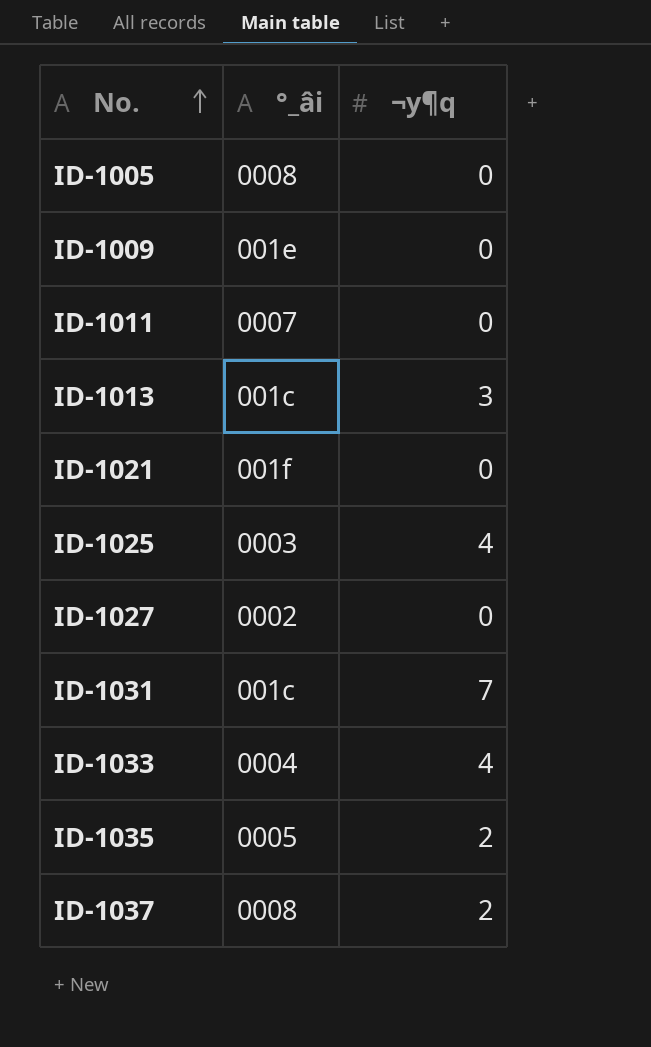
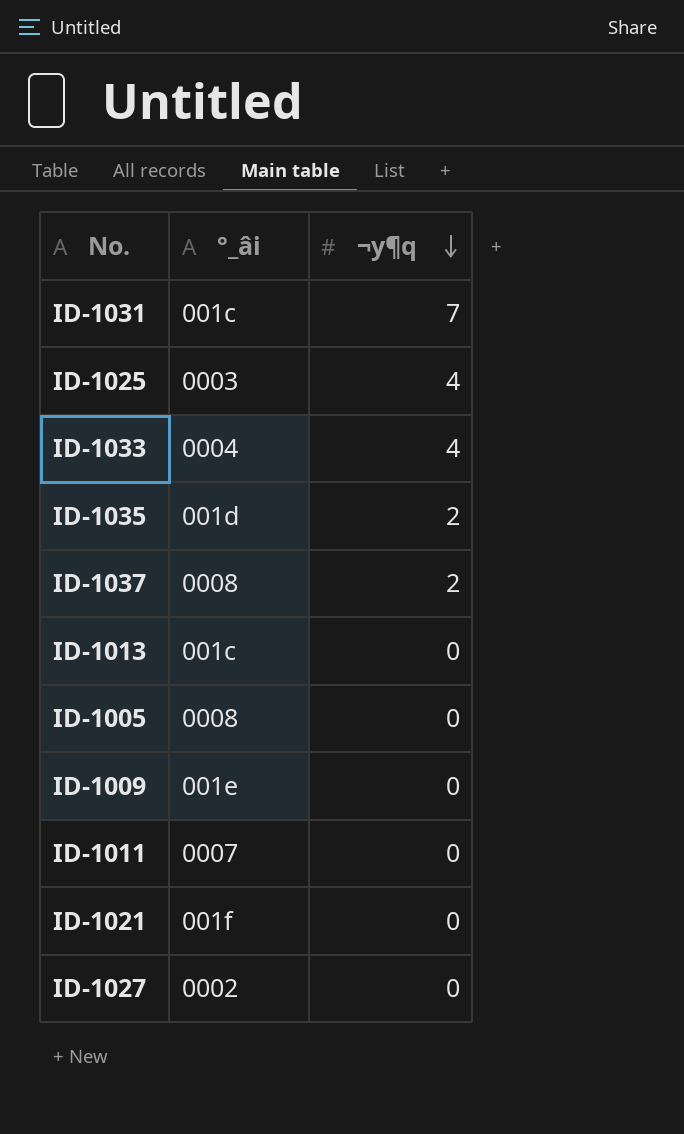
row order: No. ascending -> ¬y¶q descending
ID-1035 | °_âi: 0005 -> 001d
ID-1013 | ¬y¶q: 3 -> 0

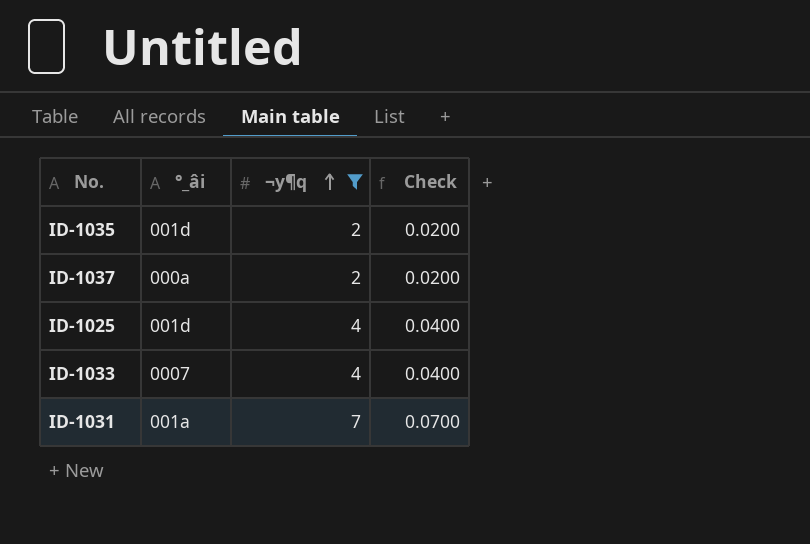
filter: none -> ¬y¶q != 0
row order: ¬y¶q descending -> ¬y¶q ascending
column Check | formula: none -> [¬y¶q] * 0.01
ID-1037 | °_âi: 0008 -> 000a
ID-1025 | °_âi: 0003 -> 001d
ID-1033 | °_âi: 0004 -> 0007
ID-1031 | °_âi: 001c -> 001a

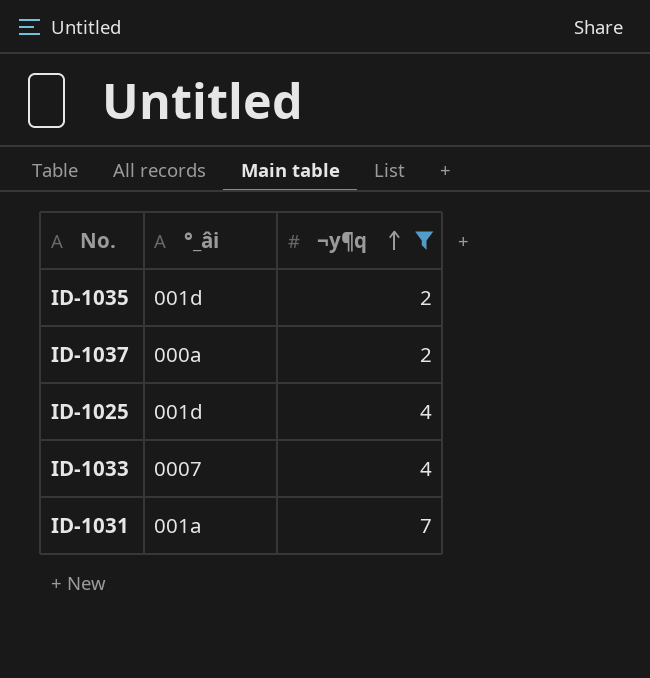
column Check | formula: [¬y¶q] * 0.01 -> none

